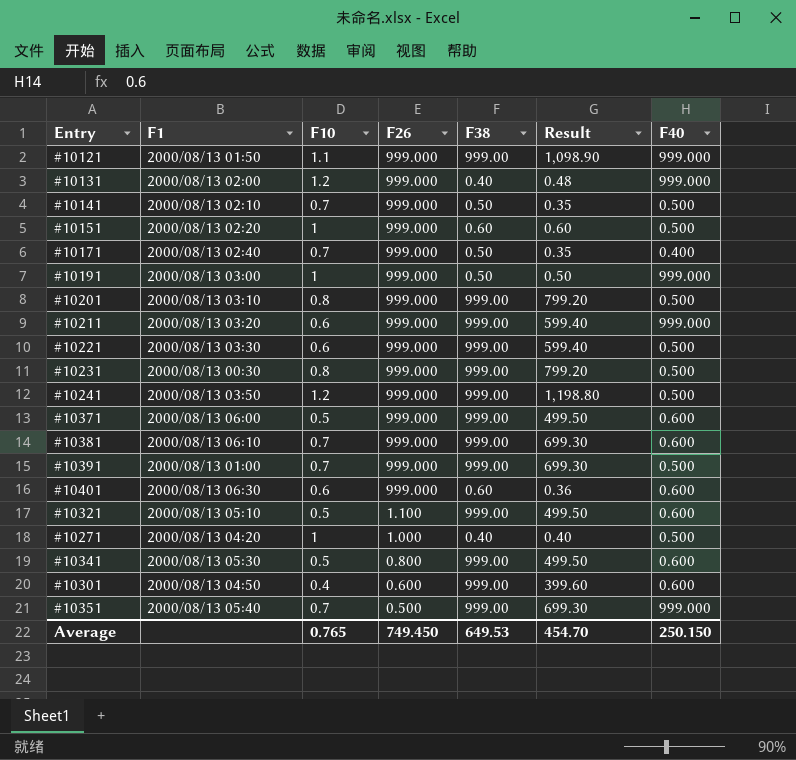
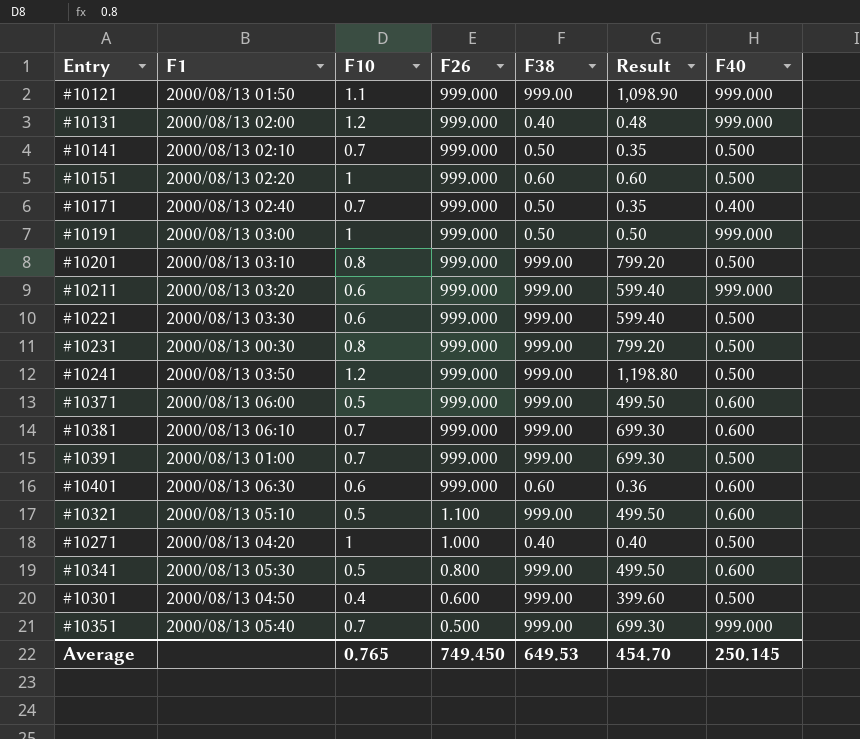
#10301 | F40: 0.600 -> 0.500
Average | F40: 250.150 -> 250.145

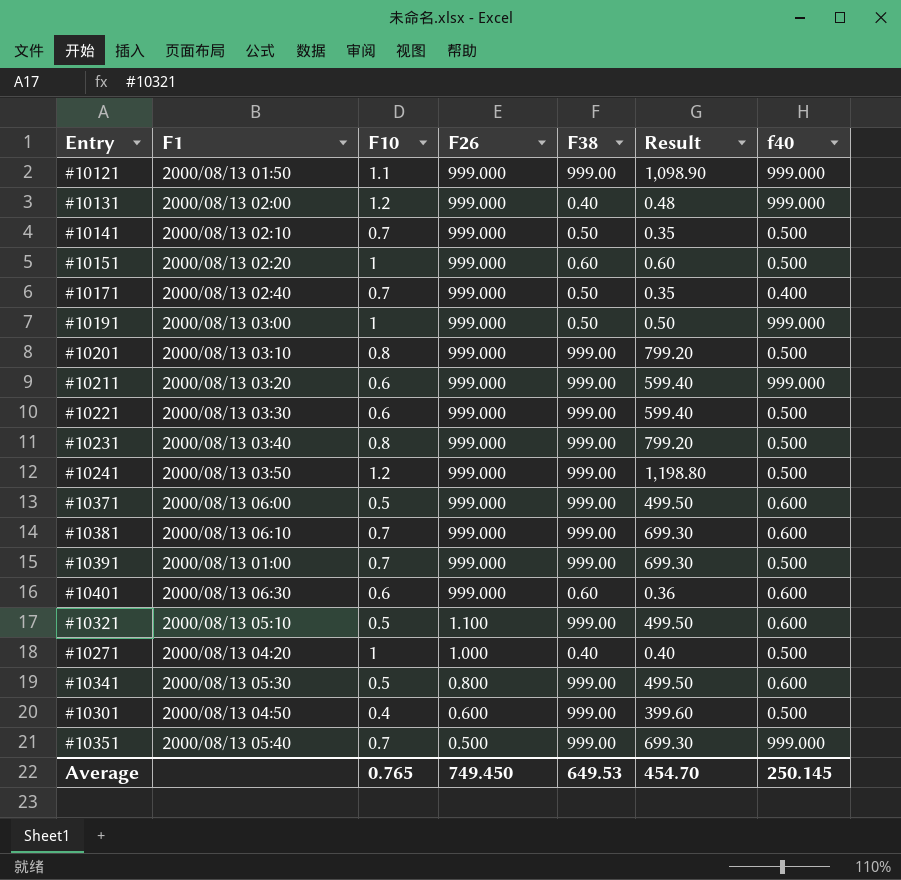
column name: F40 -> f40
#10231 | F1: 2000/08/13 00:30 -> 2000/08/13 03:40

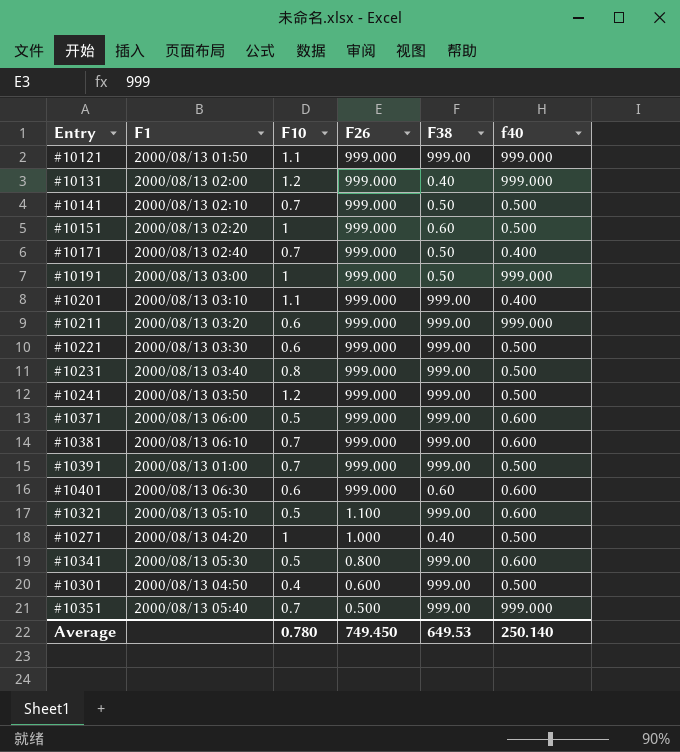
column Result | formula: [F10] * [F38] -> none
#10201 | F10: 0.8 -> 1.1
#10201 | f40: 0.500 -> 0.400
Average | F10: 0.765 -> 0.780
Average | f40: 250.145 -> 250.140

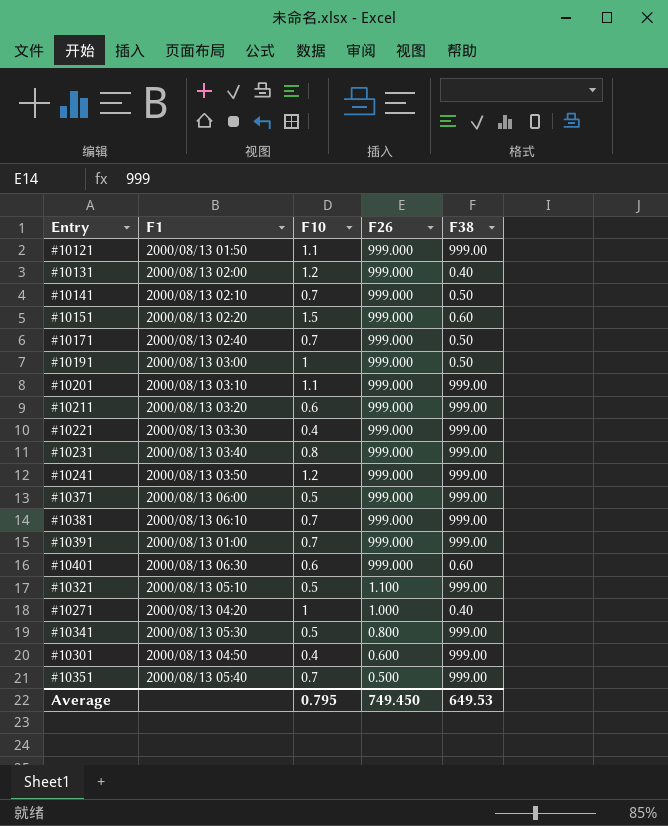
column f40 | position: 6 -> none
#10151 | F10: 1 -> 1.5
#10221 | F10: 0.6 -> 0.4
Average | F10: 0.780 -> 0.795

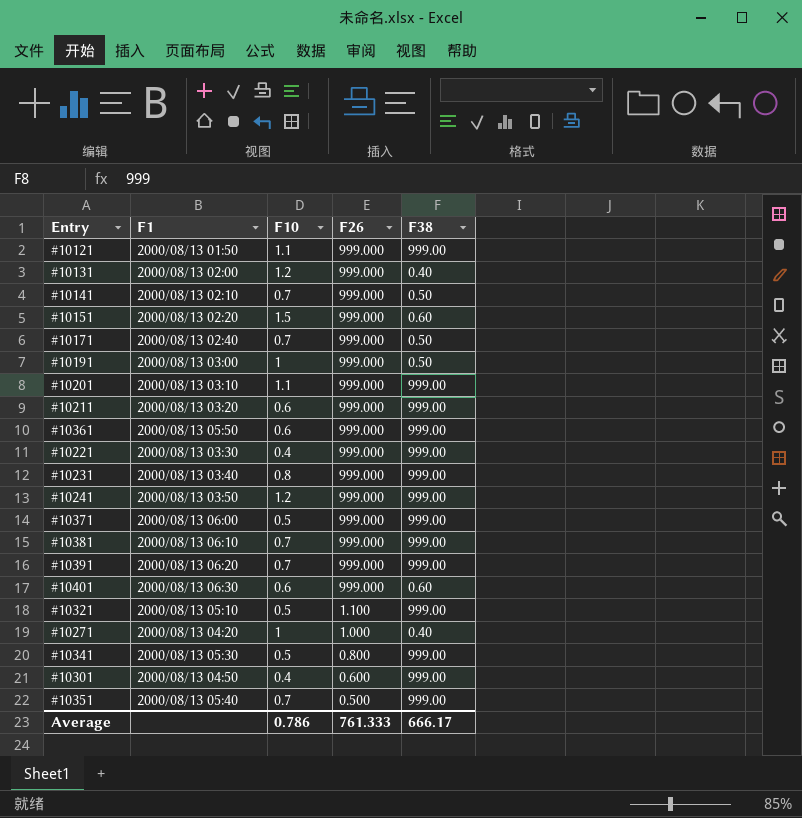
row #10361: none -> 2000/08/13 05:50 | 0.6 | 999.000 | 999.00
#10391 | F1: 2000/08/13 01:00 -> 2000/08/13 06:20
Average | F10: 0.795 -> 0.786
Average | F26: 749.450 -> 761.333
Average | F38: 649.53 -> 666.17

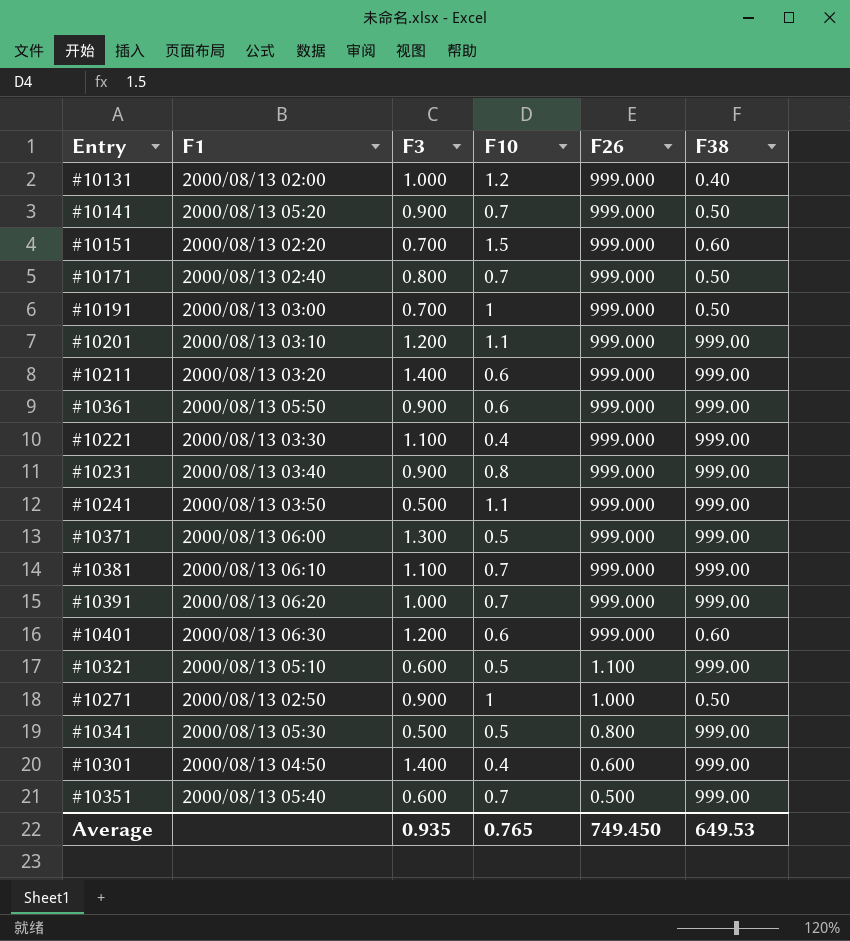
column F3 | position: none -> 3
row #10121: 2000/08/13 01:50 | 1.1 | 999.000 | 999.00 -> none
#10141 | F1: 2000/08/13 02:10 -> 2000/08/13 05:20
#10241 | F10: 1.2 -> 1.1
#10271 | F1: 2000/08/13 04:20 -> 2000/08/13 02:50
#10271 | F38: 0.40 -> 0.50
Average | F10: 0.786 -> 0.765
Average | F26: 761.333 -> 749.450
Average | F38: 666.17 -> 649.53

